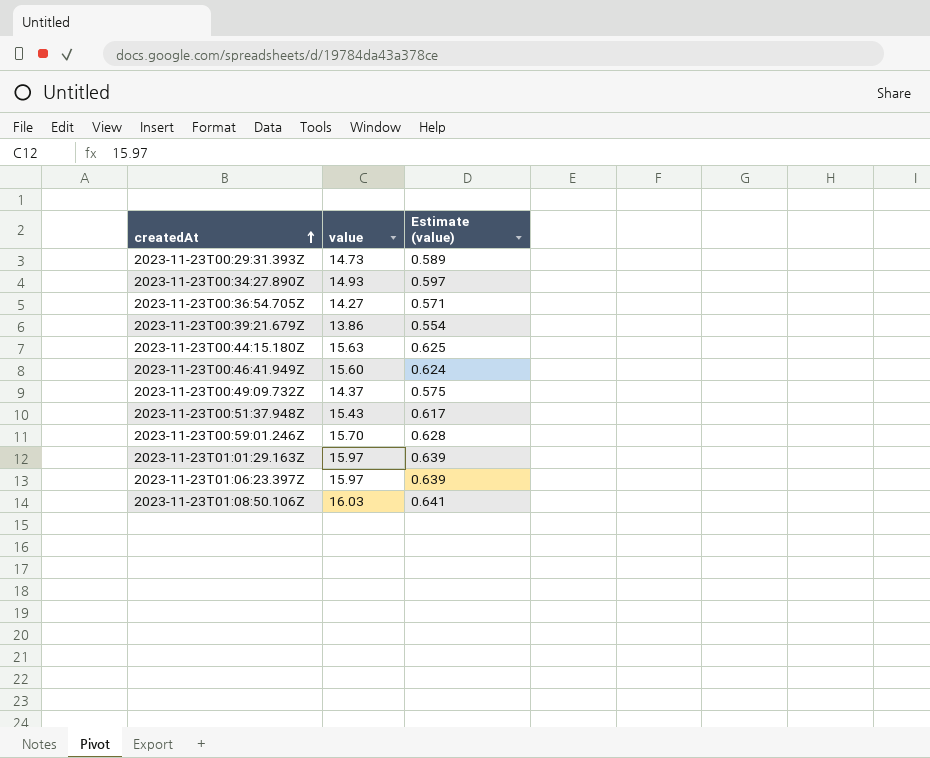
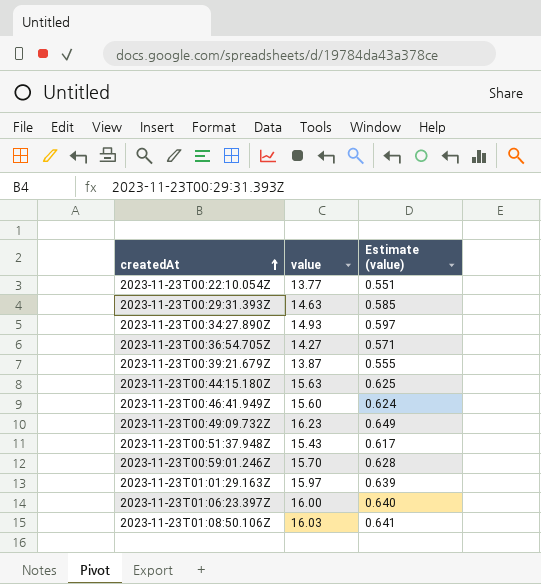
row 2023-11-23T00:22:10.054Z: none -> 13.77 | 0.551
2023-11-23T00:29:31.393Z | value: 14.73 -> 14.63
2023-11-23T00:29:31.393Z | Estimate (value): 0.589 -> 0.585
2023-11-23T00:39:21.679Z | value: 13.86 -> 13.87
2023-11-23T00:39:21.679Z | Estimate (value): 0.554 -> 0.555
2023-11-23T00:49:09.732Z | value: 14.37 -> 16.23
2023-11-23T00:49:09.732Z | Estimate (value): 0.575 -> 0.649
2023-11-23T01:06:23.397Z | value: 15.97 -> 16.00
2023-11-23T01:06:23.397Z | Estimate (value): 0.639 -> 0.640

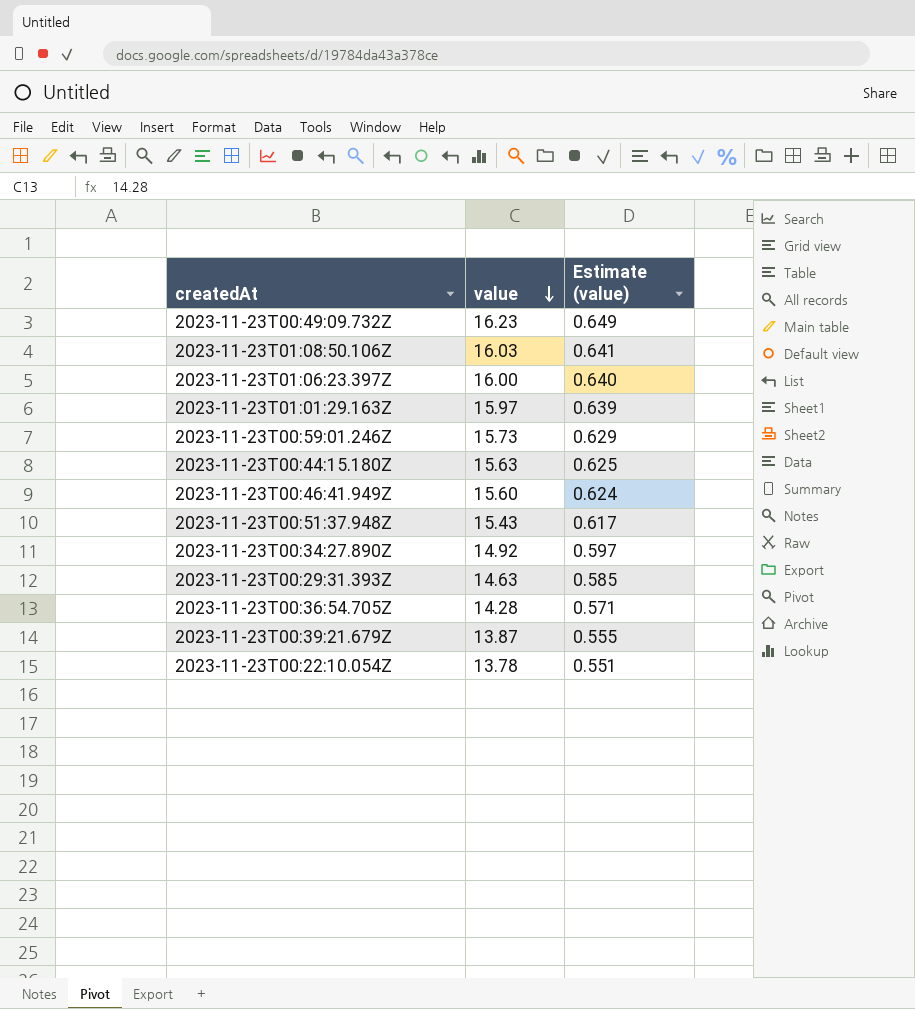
row order: createdAt ascending -> value descending
2023-11-23T00:59:01.246Z | value: 15.70 -> 15.73
2023-11-23T00:59:01.246Z | Estimate (value): 0.628 -> 0.629
2023-11-23T00:34:27.890Z | value: 14.93 -> 14.92
2023-11-23T00:36:54.705Z | value: 14.27 -> 14.28
2023-11-23T00:22:10.054Z | value: 13.77 -> 13.78

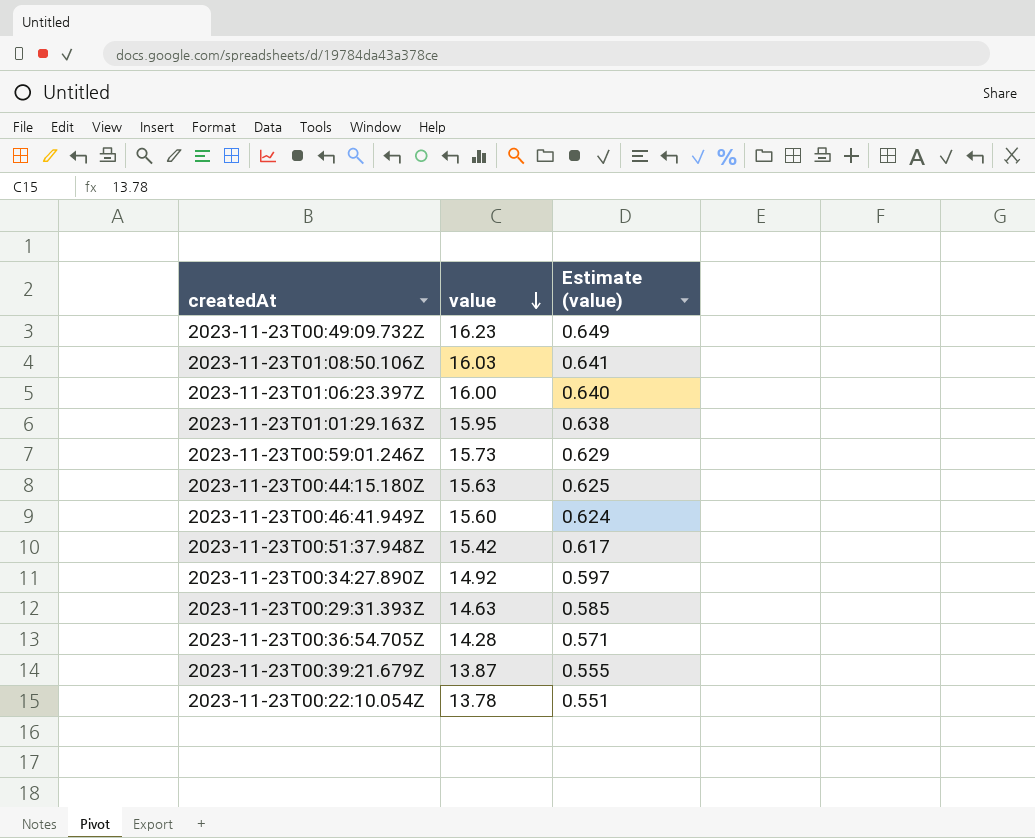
2023-11-23T01:01:29.163Z | value: 15.97 -> 15.95
2023-11-23T01:01:29.163Z | Estimate (value): 0.639 -> 0.638
2023-11-23T00:51:37.948Z | value: 15.43 -> 15.42

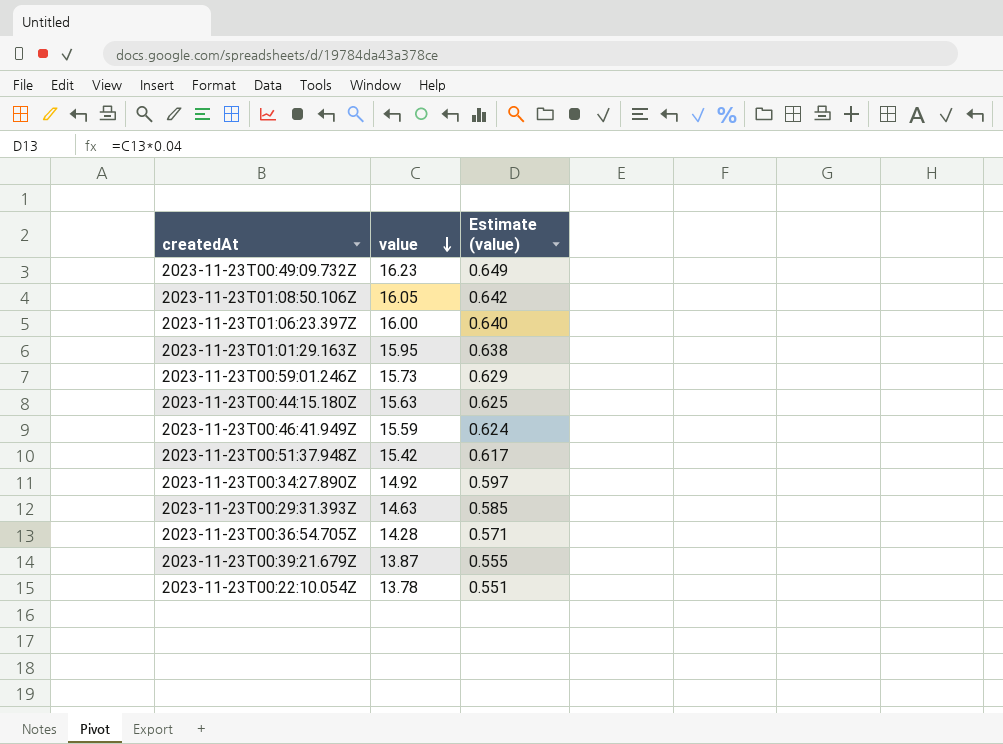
2023-11-23T01:08:50.106Z | value: 16.03 -> 16.05
2023-11-23T01:08:50.106Z | Estimate (value): 0.641 -> 0.642
2023-11-23T00:46:41.949Z | value: 15.60 -> 15.59

